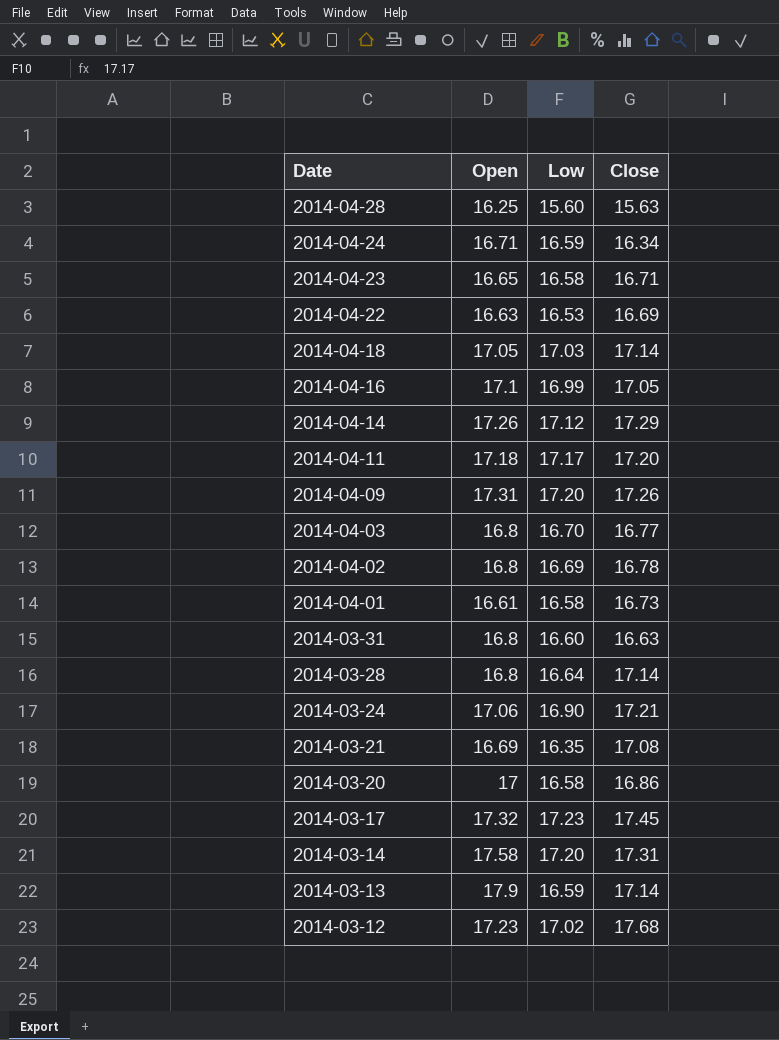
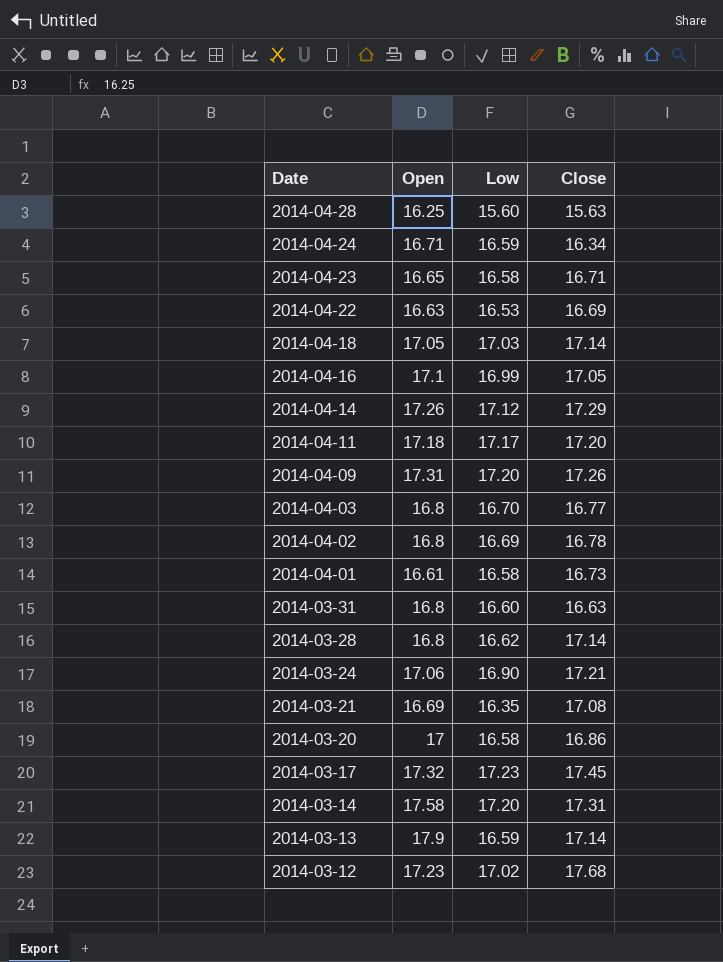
2014-03-28 | Low: 16.64 -> 16.62

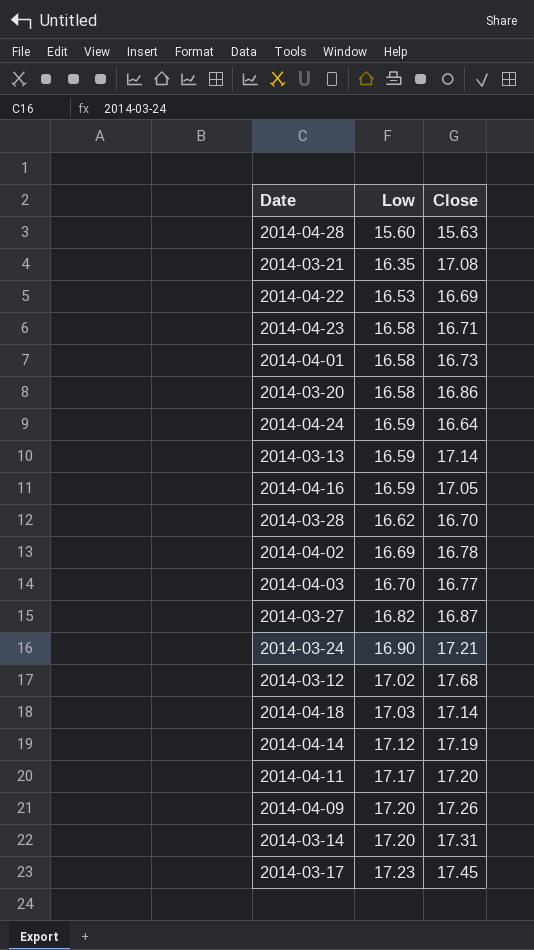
row order: Date descending -> Low ascending
column Open | position: 2 -> none
row 2014-03-31: 16.8 | 16.60 | 16.63 -> none
2014-04-24 | Close: 16.34 -> 16.64
2014-04-16 | Low: 16.99 -> 16.59
2014-03-28 | Close: 17.14 -> 16.70
row 2014-03-27: none -> 16.82 | 16.87
2014-04-14 | Close: 17.29 -> 17.19

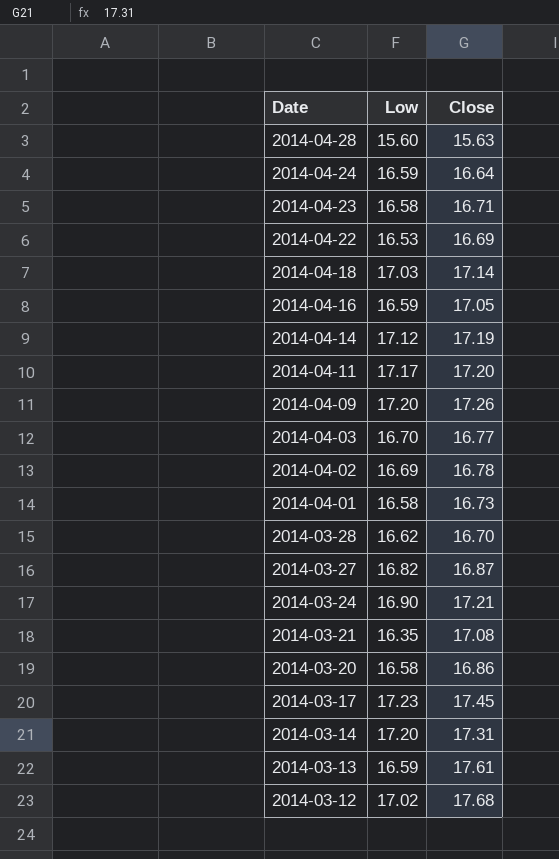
row order: Low ascending -> Date descending
2014-03-13 | Close: 17.14 -> 17.61

